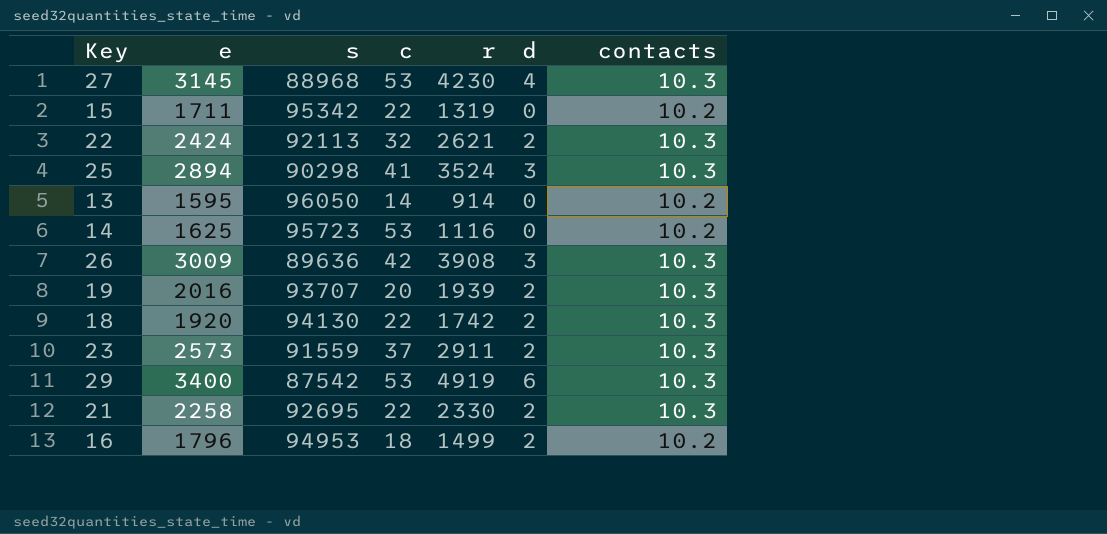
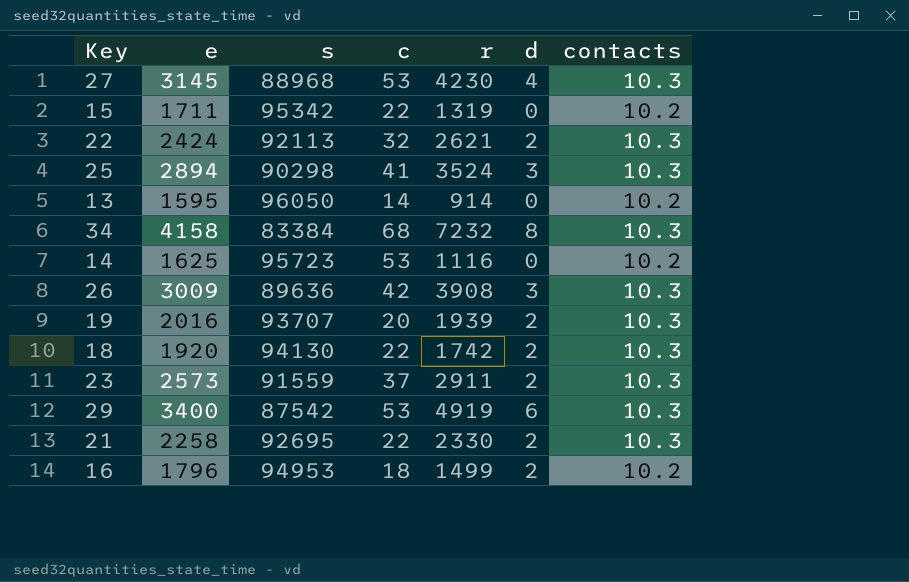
row 34: none -> 4158 | 83384 | 68 | 7232 | 8 | 10.3

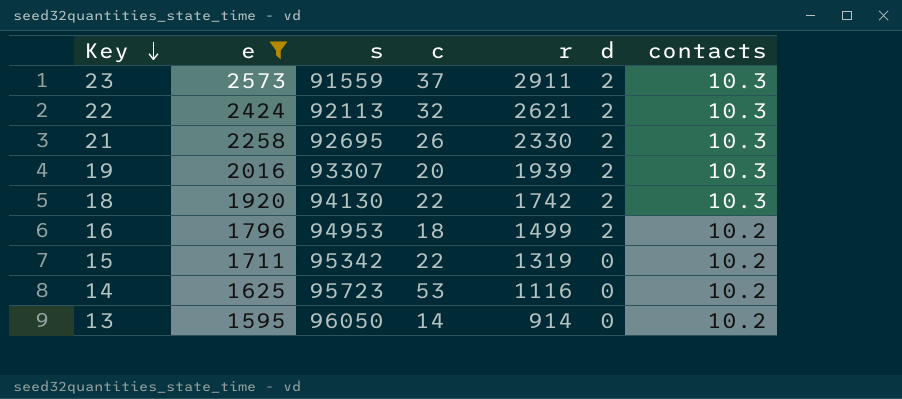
filter: none -> e <= 2573
row order: none -> Key descending
21 | c: 22 -> 26
19 | s: 93707 -> 93307

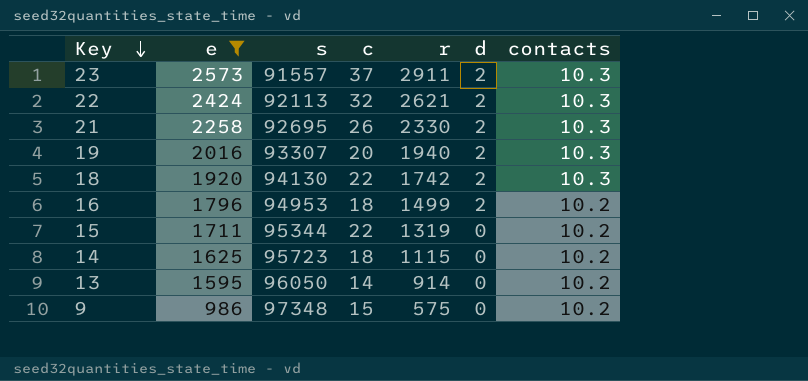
23 | s: 91559 -> 91557
19 | r: 1939 -> 1940
15 | s: 95342 -> 95344
14 | c: 53 -> 18
14 | r: 1116 -> 1115
row 9: none -> 986 | 97348 | 15 | 575 | 0 | 10.2

